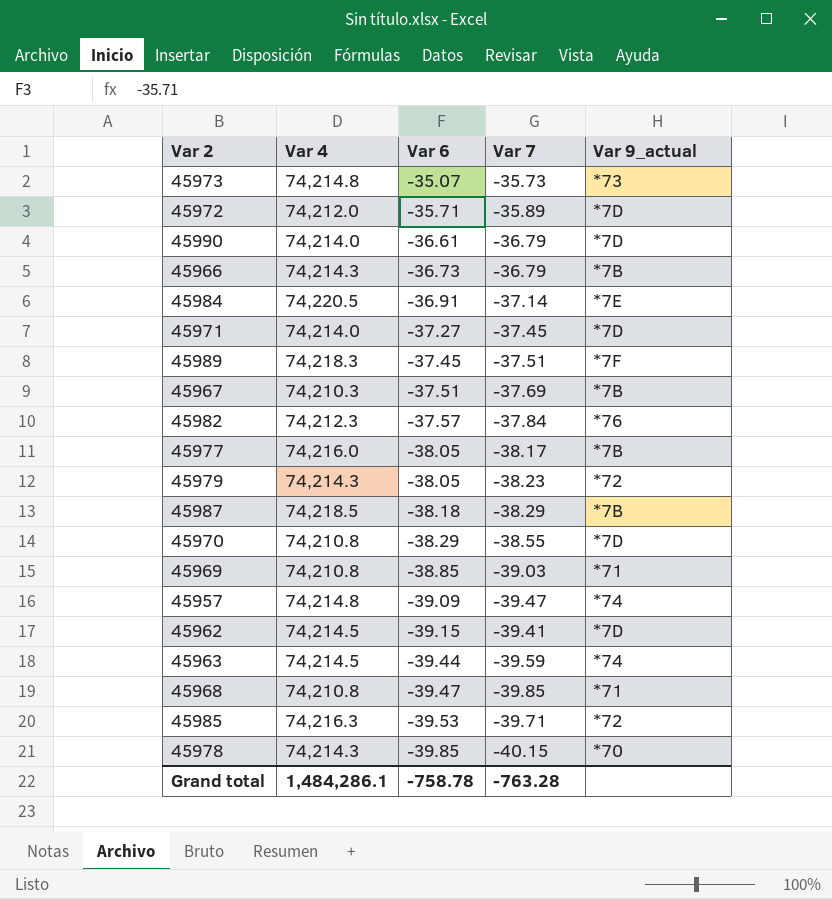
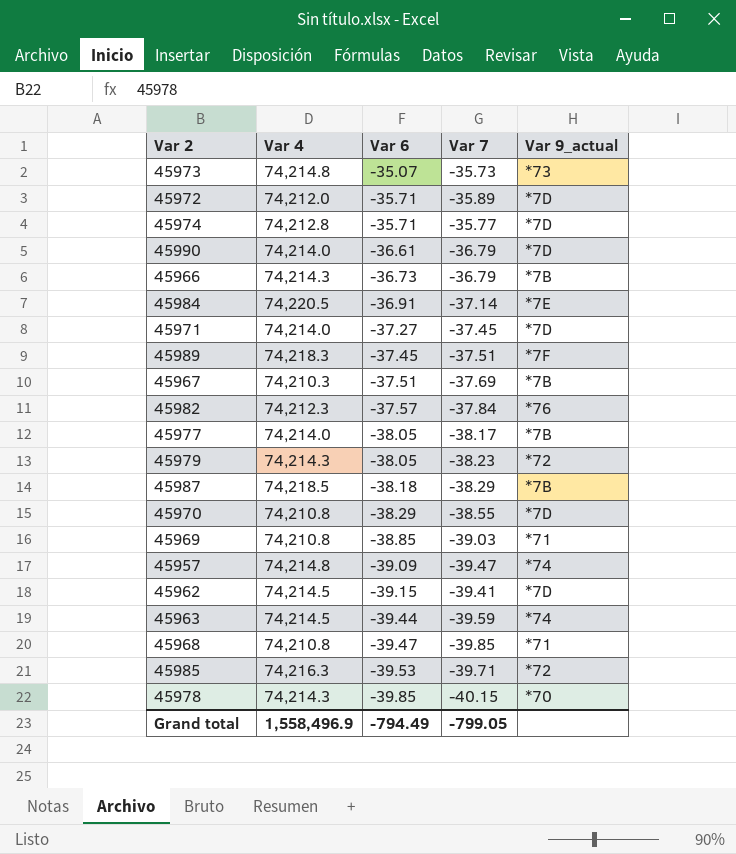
row 45974: none -> 74,212.8 | -35.71 | -35.77 | *7D
45977 | Var 4: 74,216.0 -> 74,214.0
Grand total | Var 4: 1,484,286.1 -> 1,558,496.9
Grand total | Var 6: -758.78 -> -794.49
Grand total | Var 7: -763.28 -> -799.05

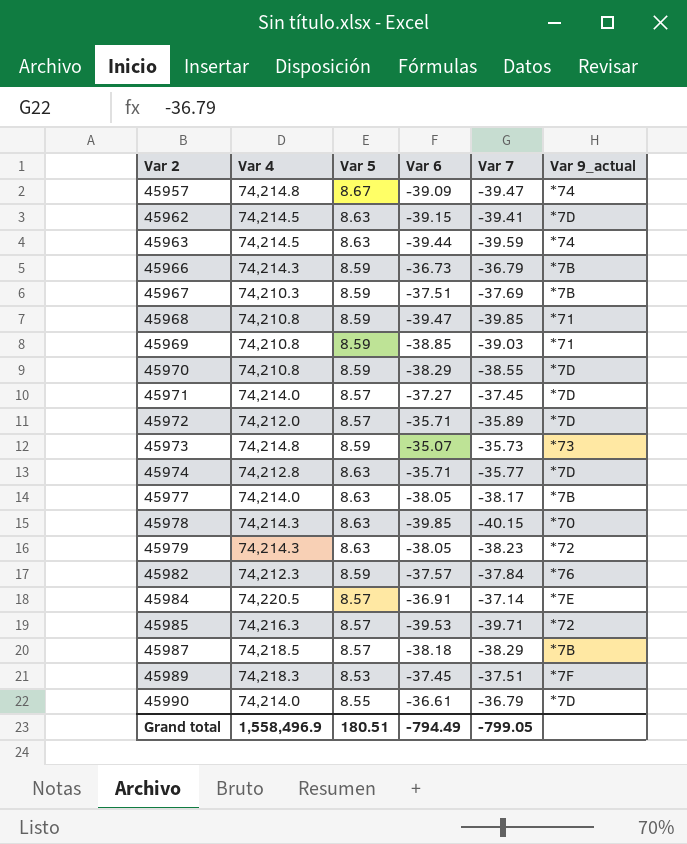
row order: Var 6 descending -> Var 2 ascending
column Var 5 | position: none -> 3

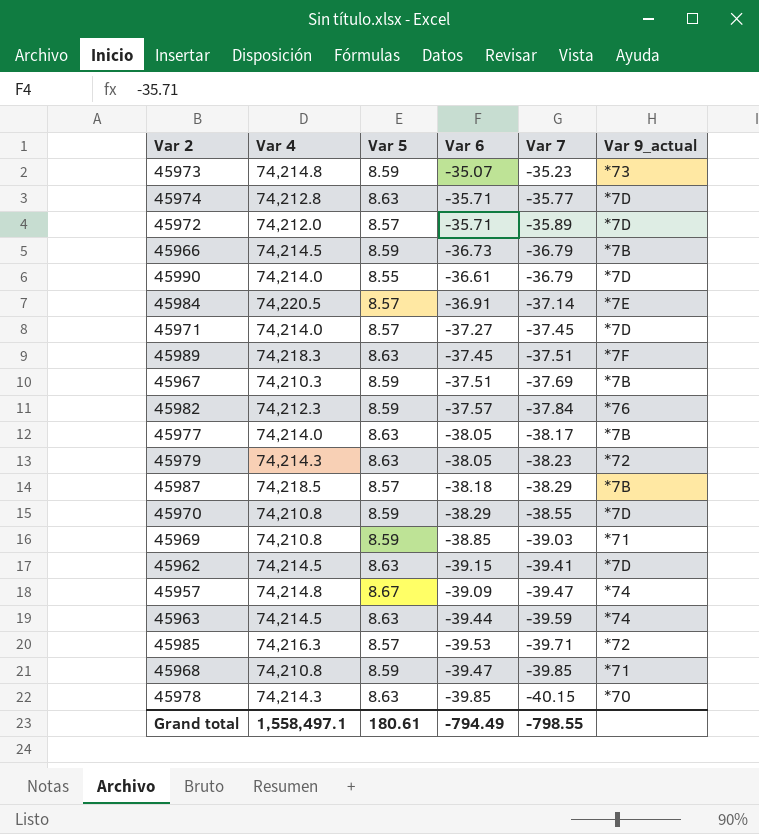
row order: Var 2 ascending -> Var 7 descending
45973 | Var 7: -35.73 -> -35.23
45966 | Var 4: 74,214.3 -> 74,214.5
45989 | Var 5: 8.53 -> 8.63
Grand total | Var 4: 1,558,496.9 -> 1,558,497.1
Grand total | Var 5: 180.51 -> 180.61
Grand total | Var 7: -799.05 -> -798.55

